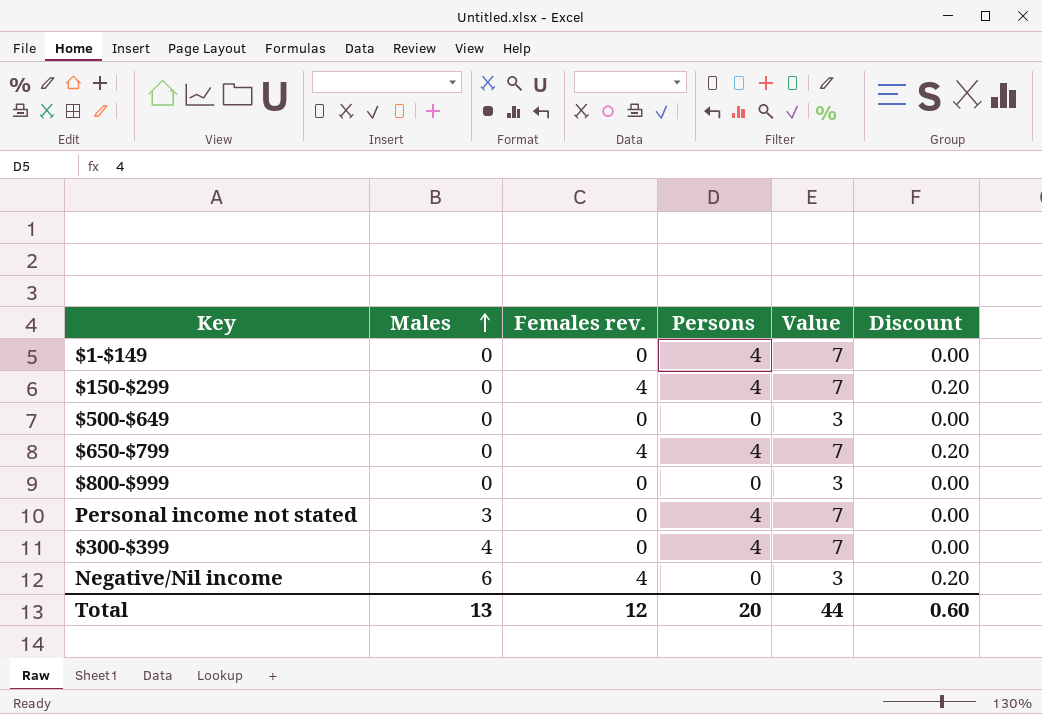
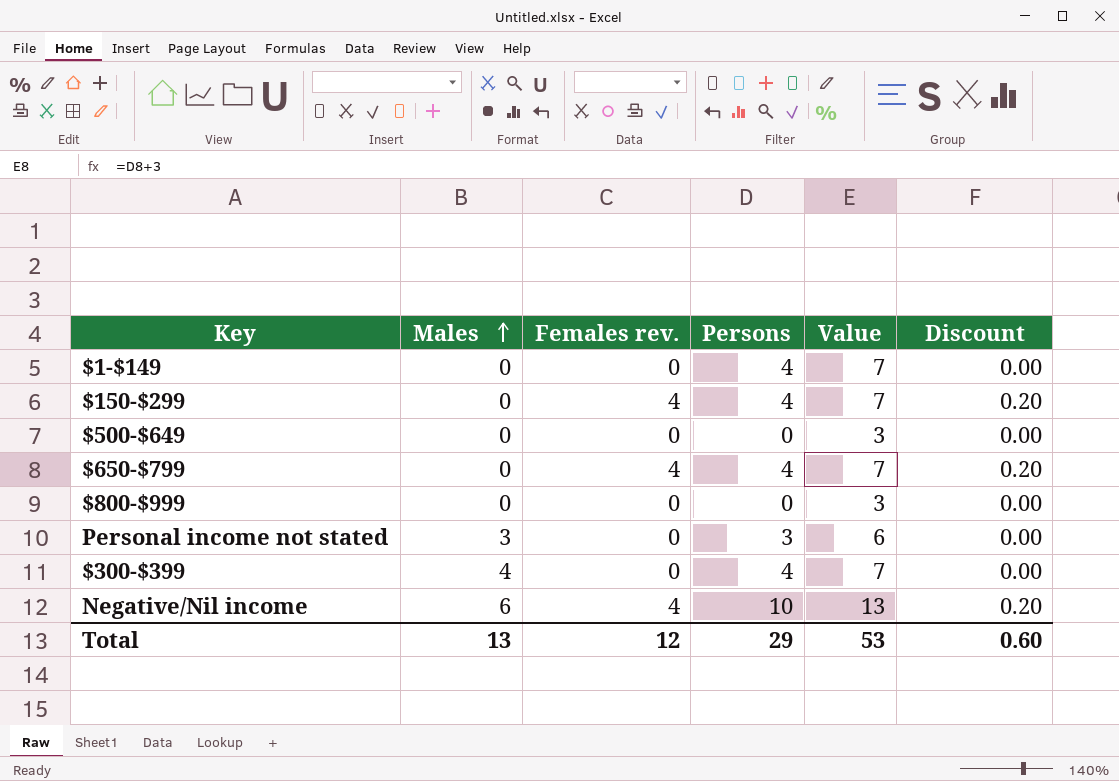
Personal income not stated | Persons: 4 -> 3
Personal income not stated | Value: 7 -> 6
Negative/Nil income | Persons: 0 -> 10
Negative/Nil income | Value: 3 -> 13
Total | Persons: 20 -> 29
Total | Value: 44 -> 53

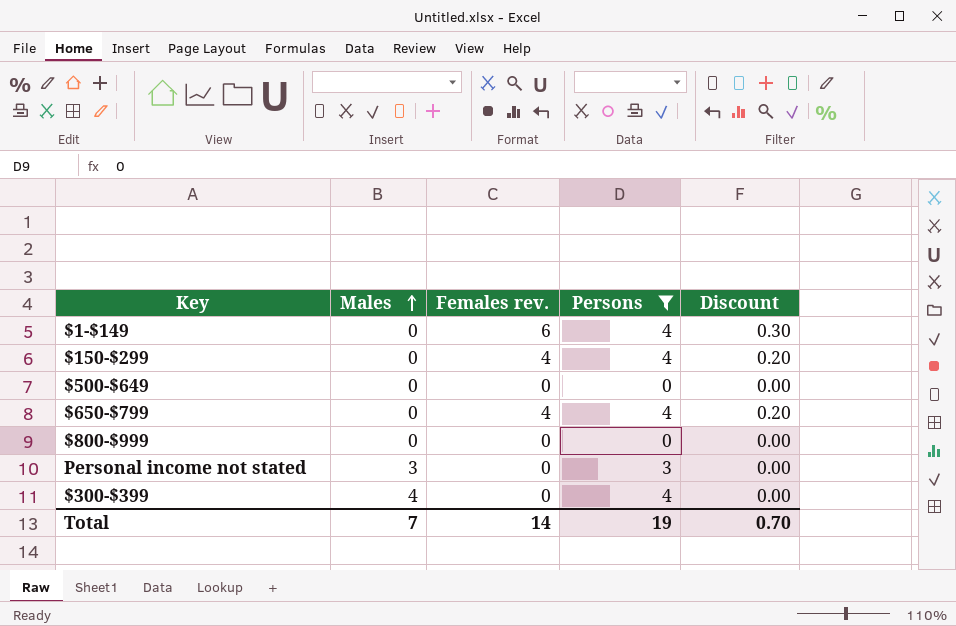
filter: none -> Persons != 10
column Value | formula: [Persons] + 3 -> none
$1-$149 | Females rev.: 0 -> 6
$1-$149 | Discount: 0.00 -> 0.30
Total | Males: 13 -> 7
Total | Females rev.: 12 -> 14
Total | Persons: 29 -> 19
Total | Discount: 0.60 -> 0.70

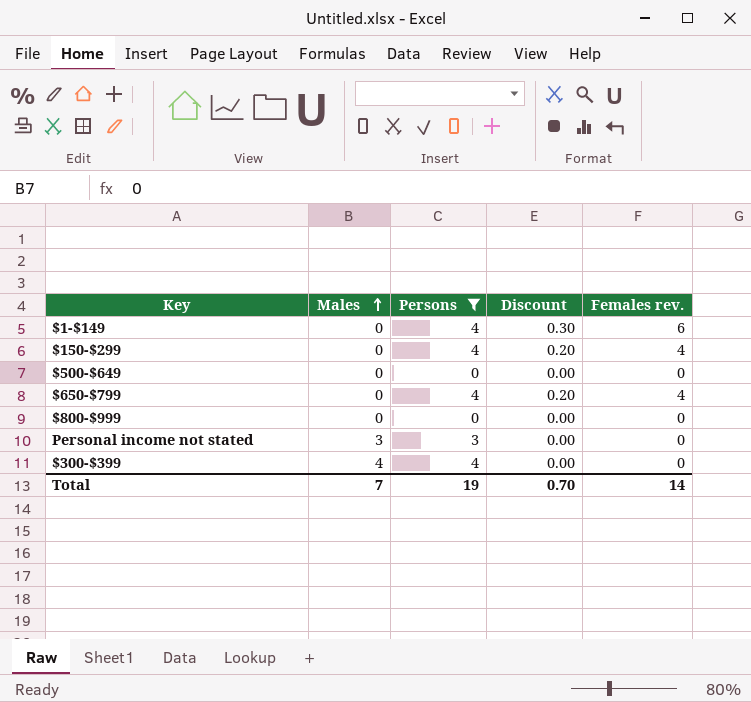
column Females rev. | position: 3 -> 5

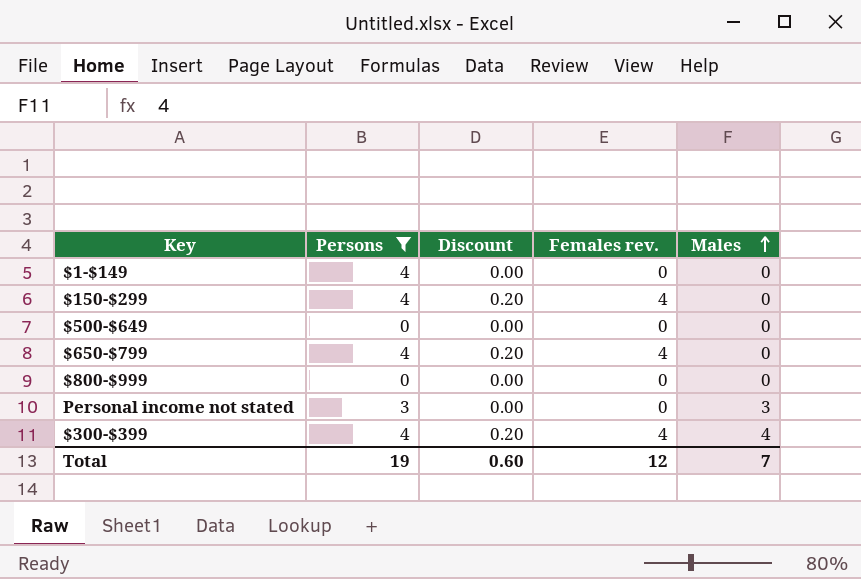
column Males | position: 2 -> 5
$1-$149 | Discount: 0.30 -> 0.00
$1-$149 | Females rev.: 6 -> 0
$300-$399 | Discount: 0.00 -> 0.20
$300-$399 | Females rev.: 0 -> 4
Total | Discount: 0.70 -> 0.60
Total | Females rev.: 14 -> 12

